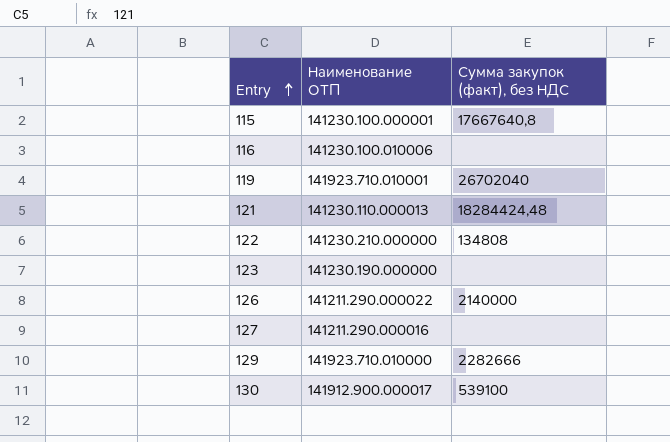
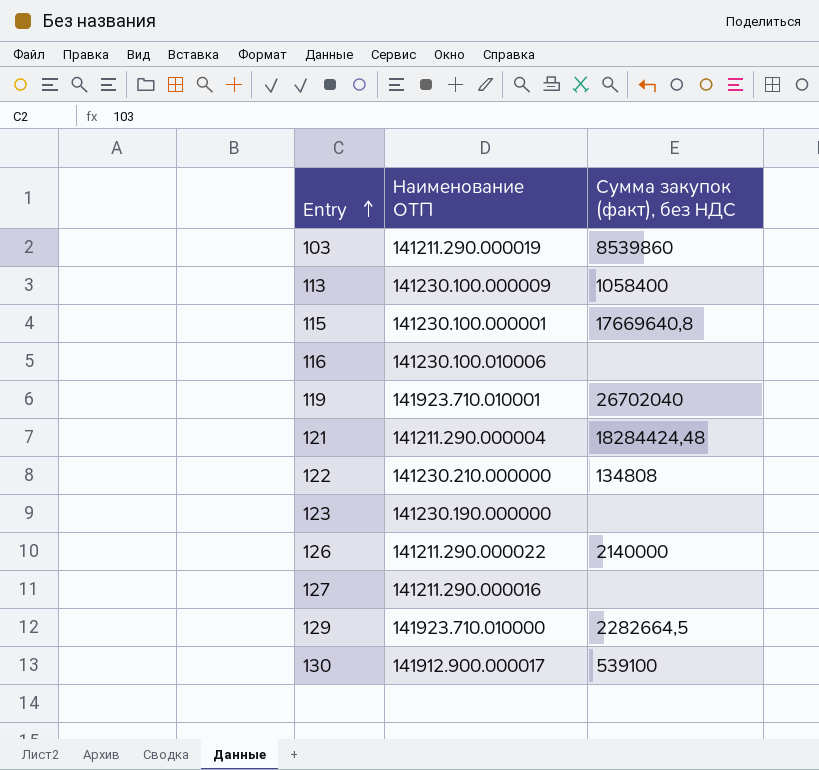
row 103: none -> 141211.290.000019 | 8539860
row 113: none -> 141230.100.000009 | 1058400
115 | Сумма закупок (факт), без НДС: 17667640,8 -> 17669640,8
121 | Наименование ОТП: 141230.110.000013 -> 141211.290.000004
129 | Сумма закупок (факт), без НДС: 2282666 -> 2282664,5

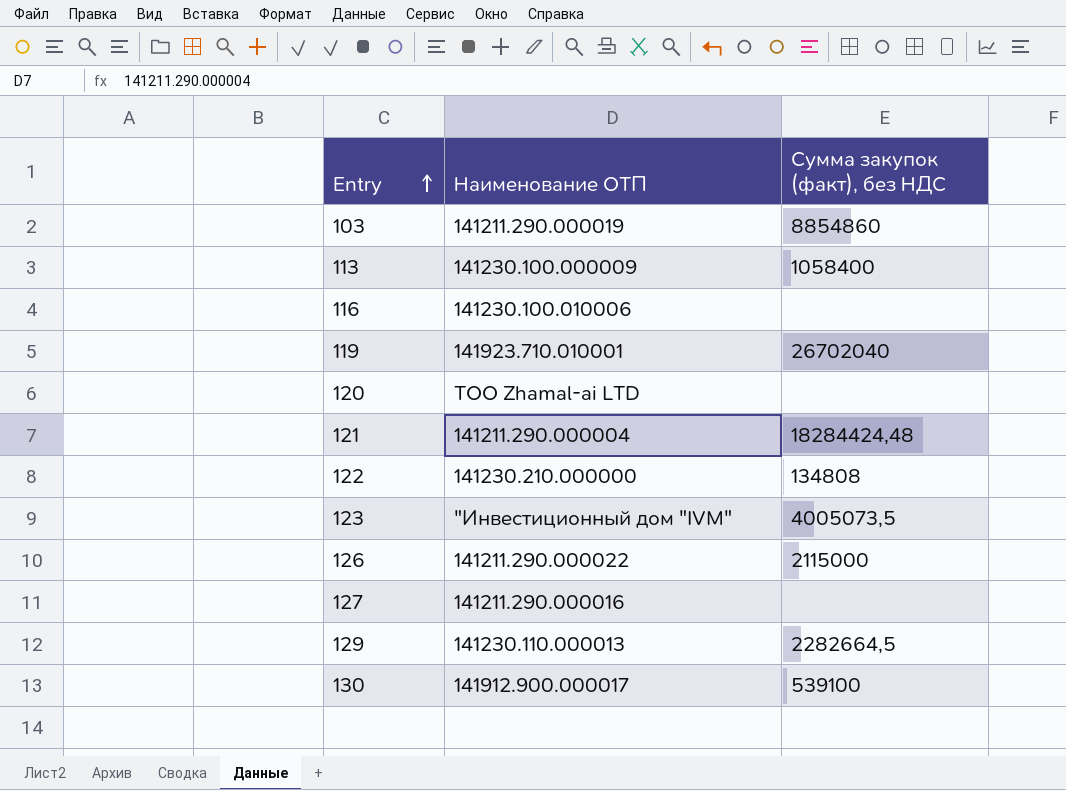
row 115: 141230.100.000001 | 17669640,8 -> none
103 | Сумма закупок (факт), без НДС: 8539860 -> 8854860
row 120: none -> ТОО Zhamal-ai LTD | none
123 | Наименование ОТП: 141230.190.000000 -> "Инвестиционный дом "IVM"
123 | Сумма закупок (факт), без НДС: none -> 4005073,5
126 | Сумма закупок (факт), без НДС: 2140000 -> 2115000
129 | Наименование ОТП: 141923.710.010000 -> 141230.110.000013

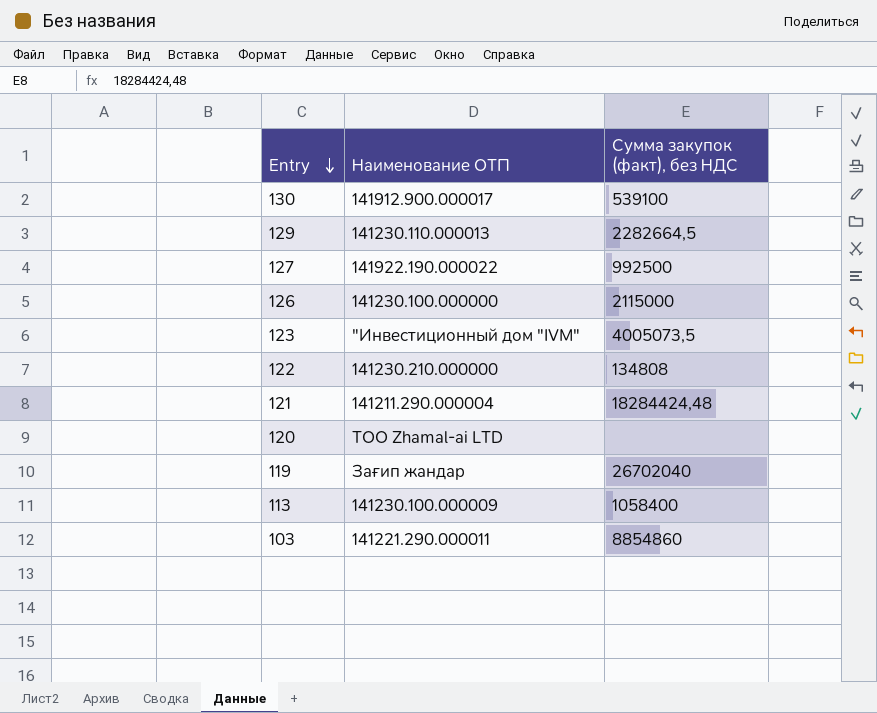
row order: Entry ascending -> Entry descending
row 116: 141230.100.010006 | none -> none
127 | Наименование ОТП: 141211.290.000016 -> 141922.190.000022
127 | Сумма закупок (факт), без НДС: none -> 992500
126 | Наименование ОТП: 141211.290.000022 -> 141230.100.000000
119 | Наименование ОТП: 141923.710.010001 -> Зағип жандар
103 | Наименование ОТП: 141211.290.000019 -> 141221.290.000011

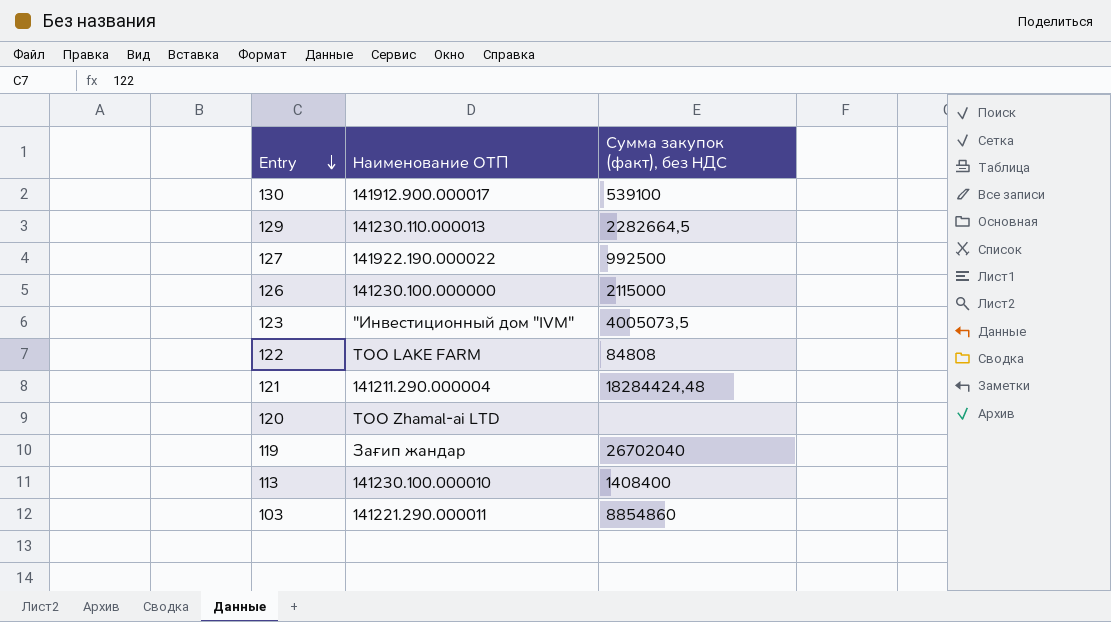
122 | Наименование ОТП: 141230.210.000000 -> ТОО LAKE FARM
122 | Сумма закупок (факт), без НДС: 134808 -> 84808
113 | Наименование ОТП: 141230.100.000009 -> 141230.100.000010
113 | Сумма закупок (факт), без НДС: 1058400 -> 1408400

